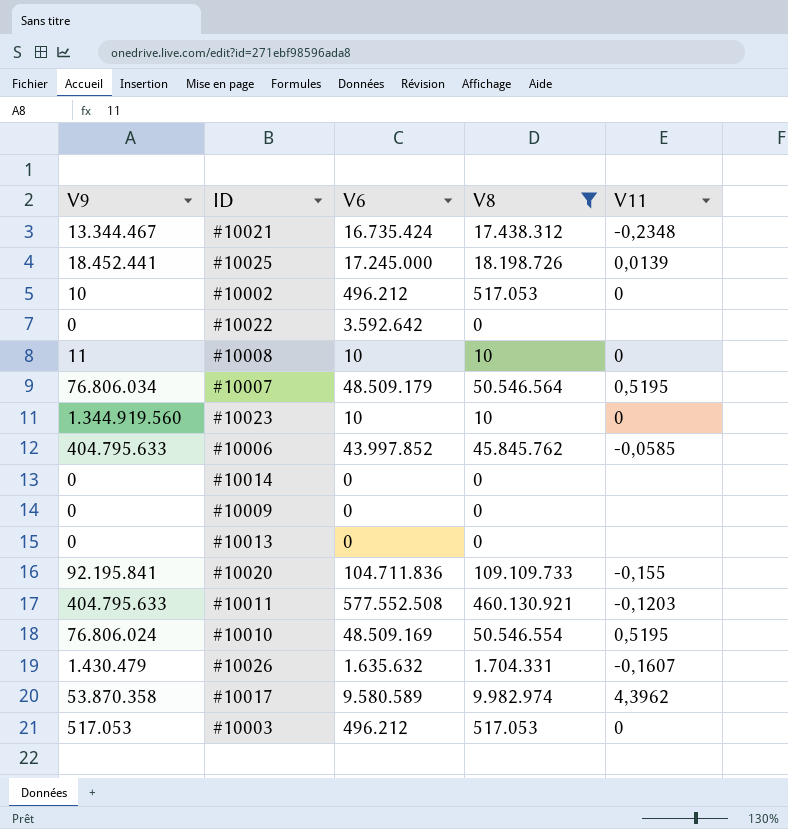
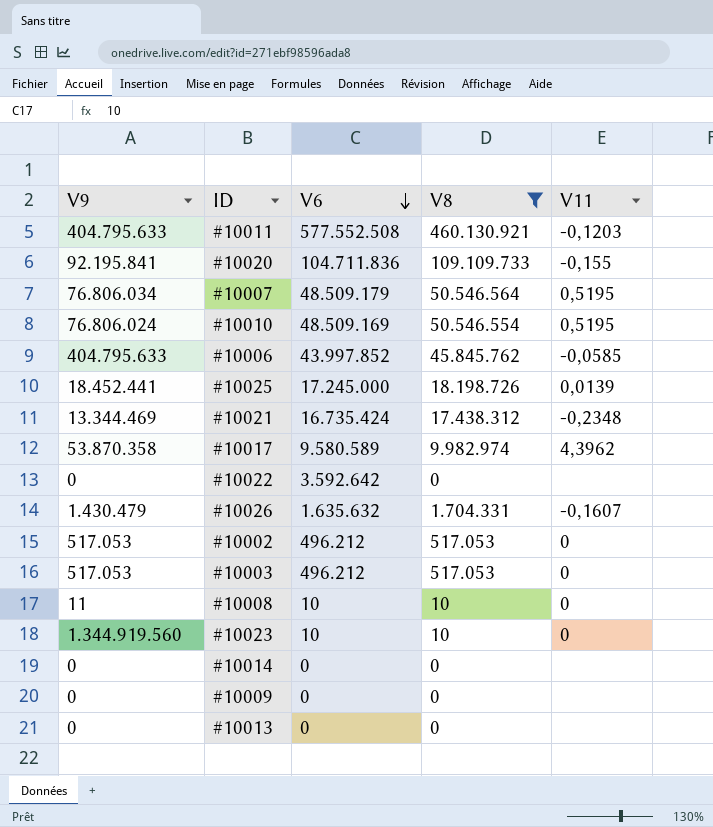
row order: none -> V6 descending
#10021 | V9: 13.344.467 -> 13.344.469
#10002 | V9: 10 -> 517.053

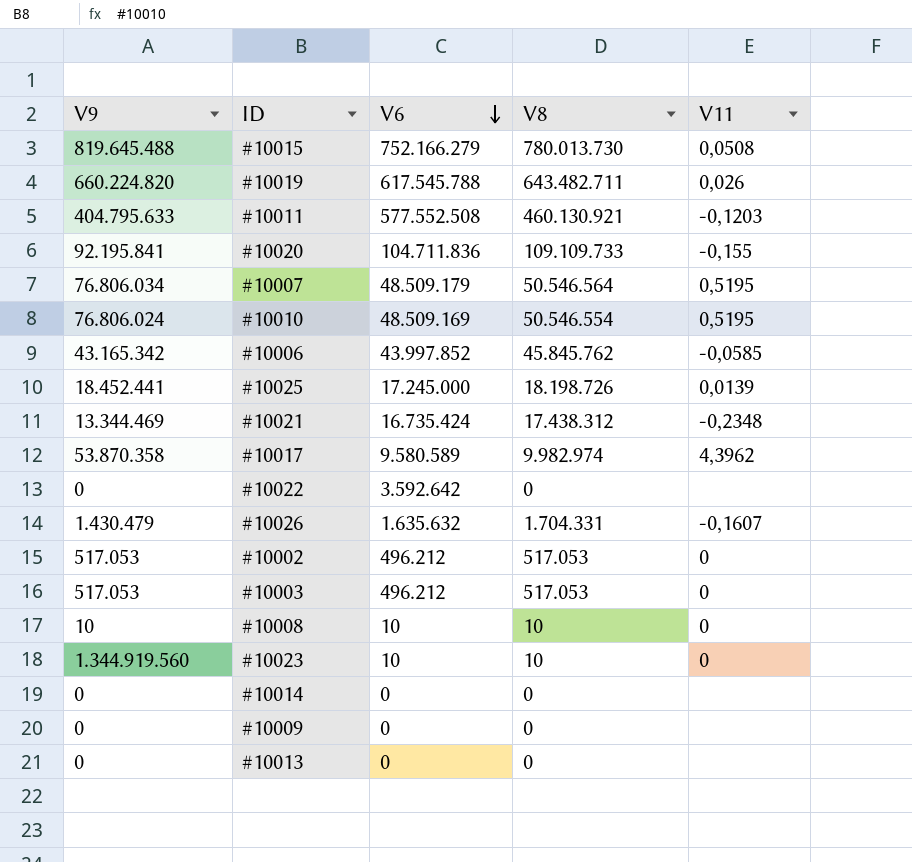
filter: V8 <= 460.130.921 -> none
#10006 | V9: 404.795.633 -> 43.165.342
#10008 | V9: 11 -> 10

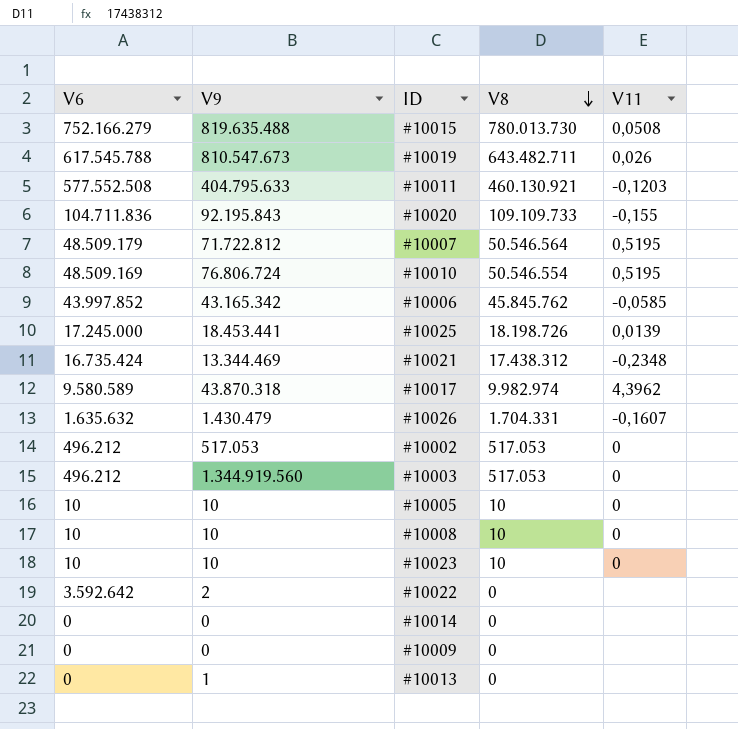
row order: V6 descending -> V8 descending
column V6 | position: 3 -> 1
#10015 | V9: 819.645.488 -> 819.635.488
#10019 | V9: 660.224.820 -> 810.547.673
#10020 | V9: 92.195.841 -> 92.195.843
#10007 | V9: 76.806.034 -> 71.722.812
#10010 | V9: 76.806.024 -> 76.806.724
#10025 | V9: 18.452.441 -> 18.453.441
#10017 | V9: 53.870.358 -> 43.870.318
#10003 | V9: 517.053 -> 1.344.919.560
row #10005: none -> 10 | 10 | 10 | 0
#10023 | V9: 1.344.919.560 -> 10
#10022 | V9: 0 -> 2
#10013 | V9: 0 -> 1

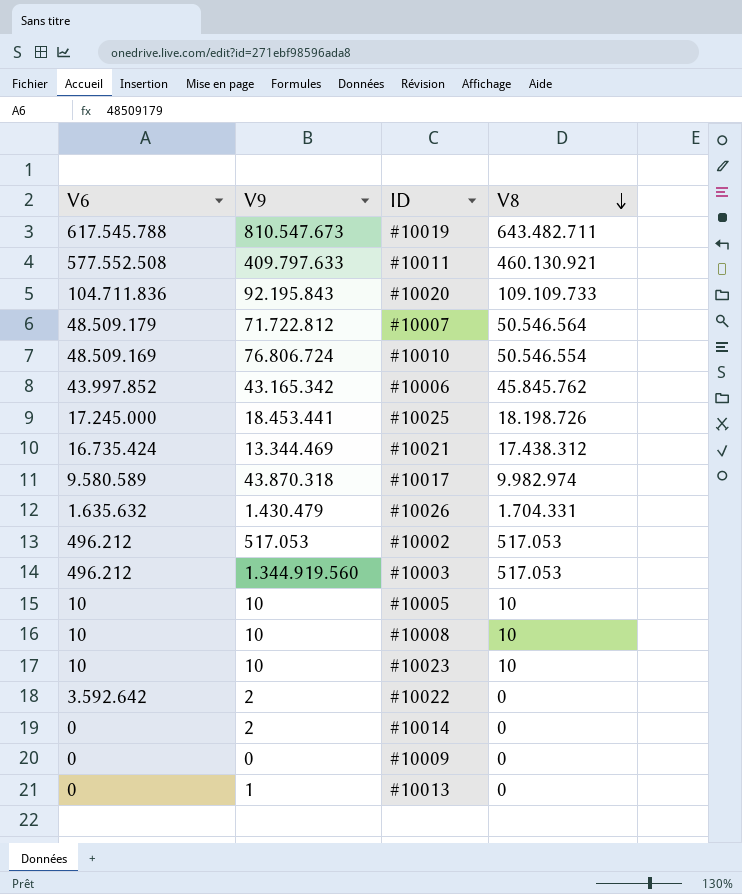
column V11 | position: 5 -> none
row #10015: 752.166.279 | 819.635.488 | 780.013.730 | 0,0508 -> none
#10011 | V9: 404.795.633 -> 409.797.633
#10014 | V9: 0 -> 2

